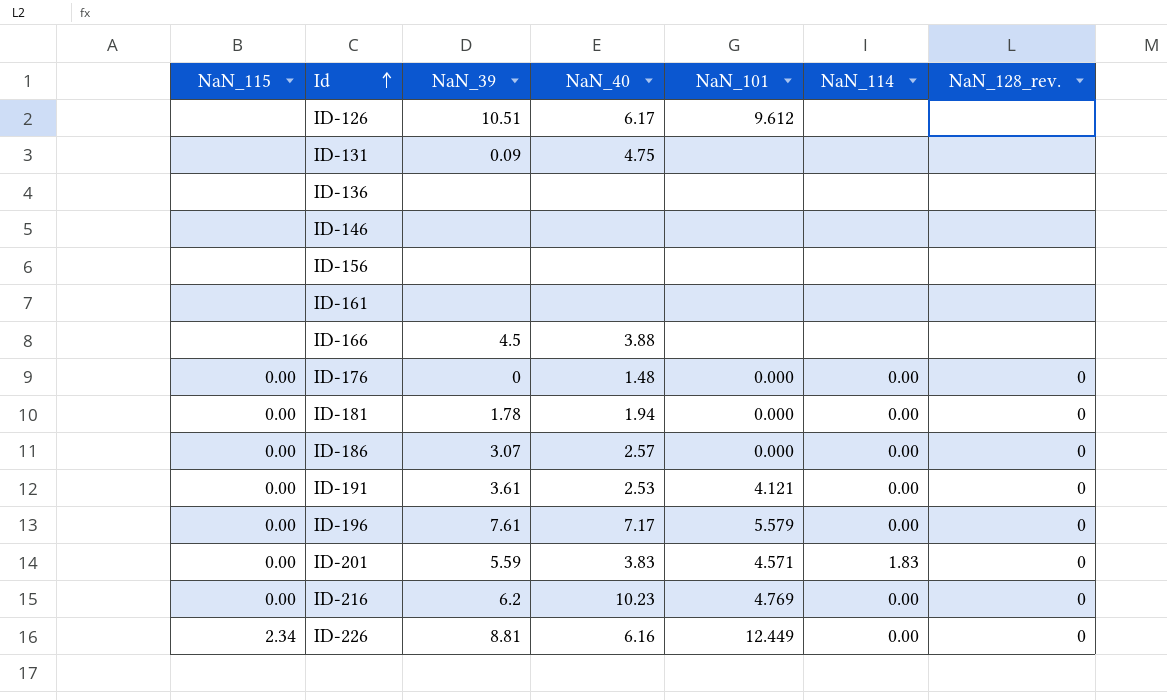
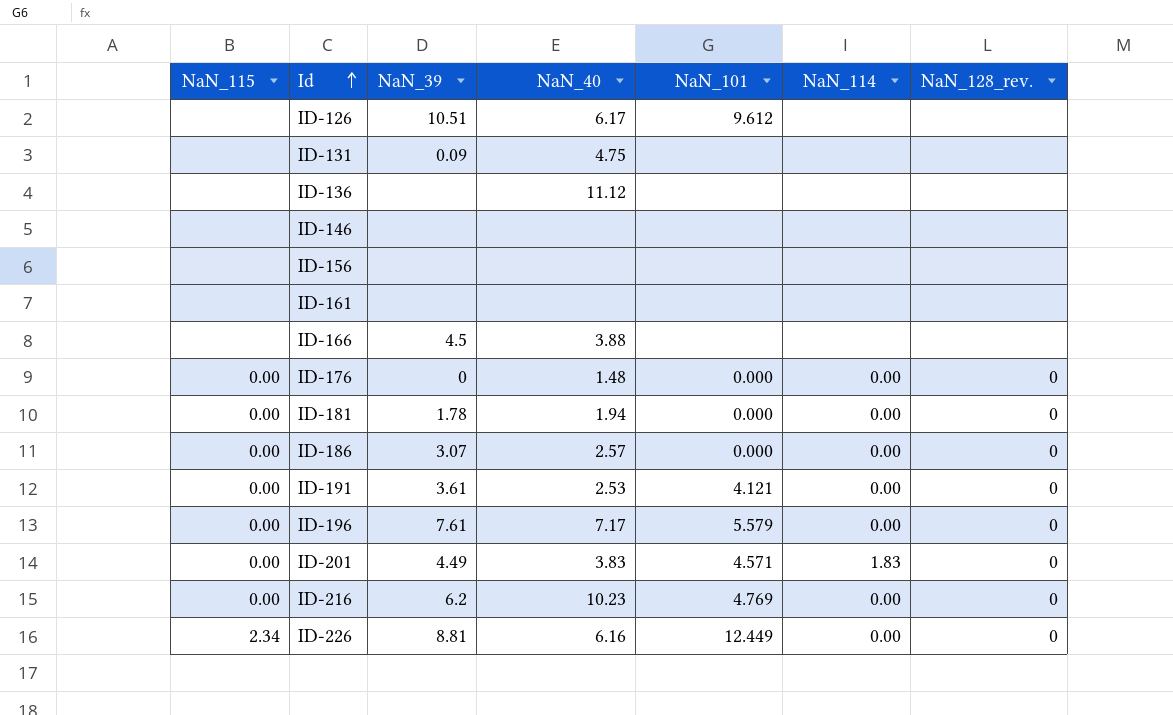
ID-136 | NaN_40: none -> 11.12
ID-201 | NaN_39: 5.59 -> 4.49

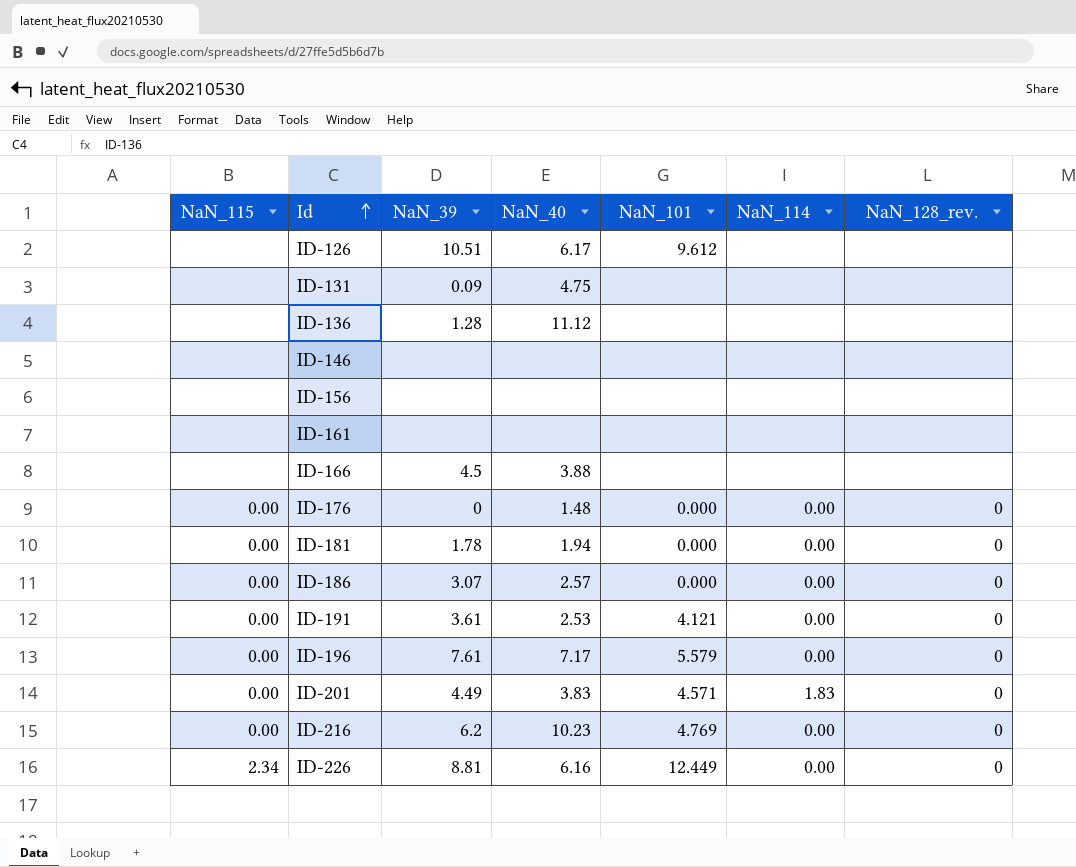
ID-136 | NaN_39: none -> 1.28

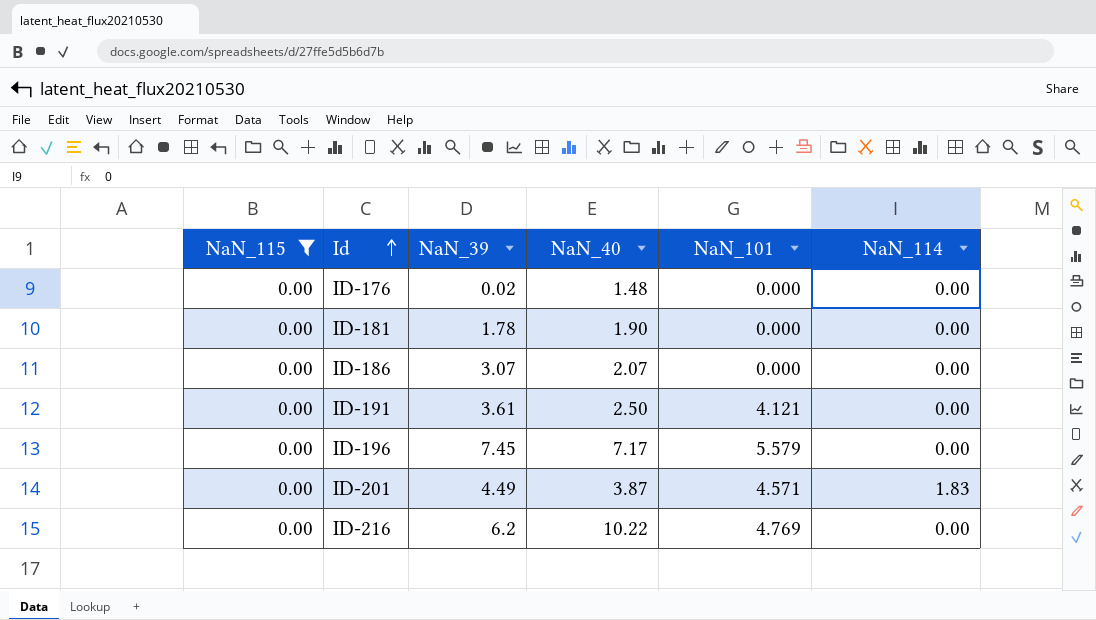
filter: none -> NaN_115 = 0.00
column NaN_128_rev. | position: 7 -> none
ID-176 | NaN_39: 0 -> 0.02
ID-181 | NaN_40: 1.94 -> 1.90
ID-186 | NaN_40: 2.57 -> 2.07
ID-191 | NaN_40: 2.53 -> 2.50
ID-196 | NaN_39: 7.61 -> 7.45
ID-201 | NaN_40: 3.83 -> 3.87
ID-216 | NaN_40: 10.23 -> 10.22

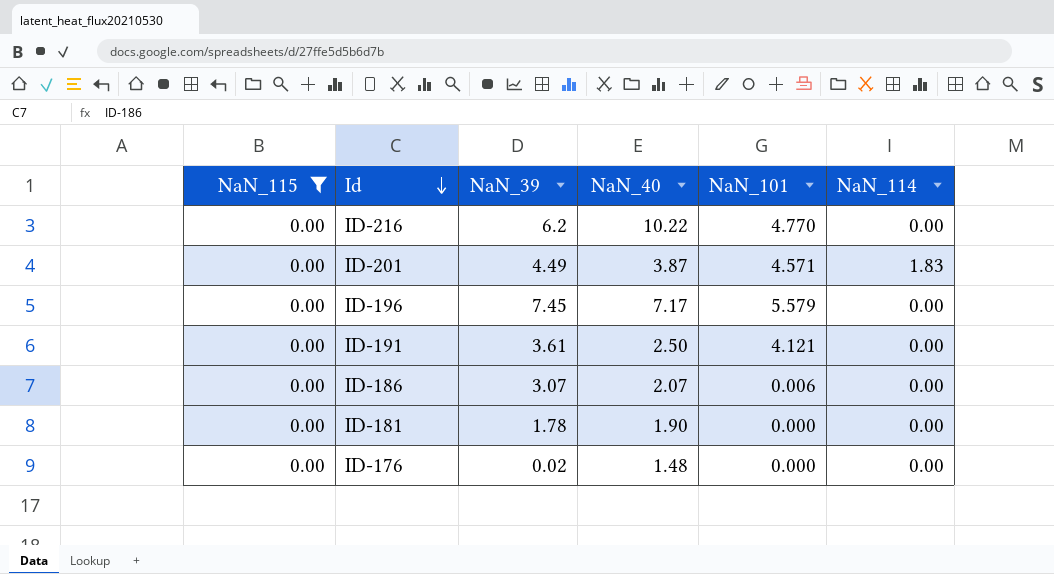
row order: Id ascending -> Id descending
ID-216 | NaN_101: 4.769 -> 4.770
ID-186 | NaN_101: 0.000 -> 0.006

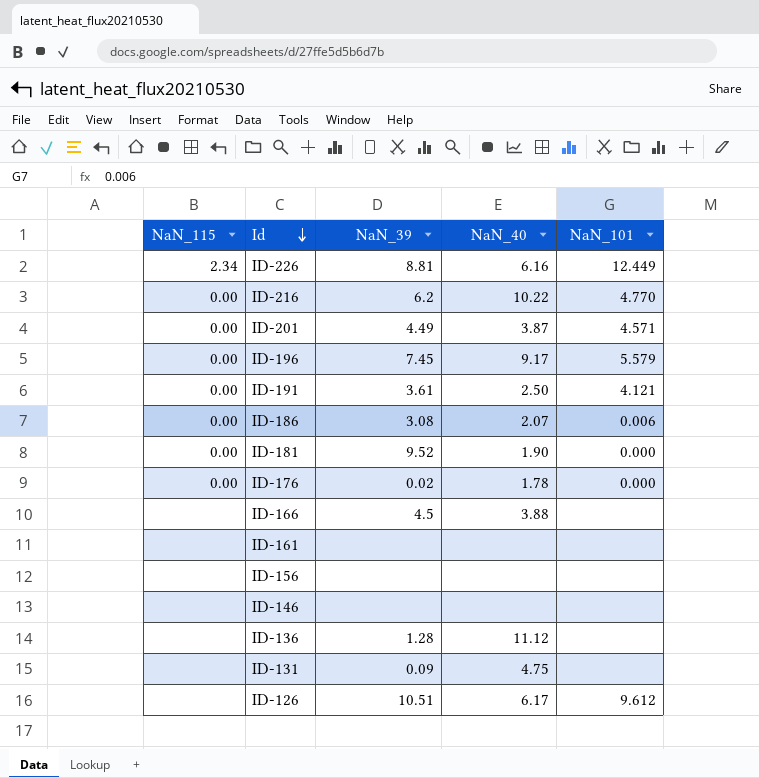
filter: NaN_115 = 0.00 -> none
column NaN_114 | position: 6 -> none
ID-196 | NaN_40: 7.17 -> 9.17
ID-186 | NaN_39: 3.07 -> 3.08
ID-181 | NaN_39: 1.78 -> 9.52
ID-176 | NaN_40: 1.48 -> 1.78

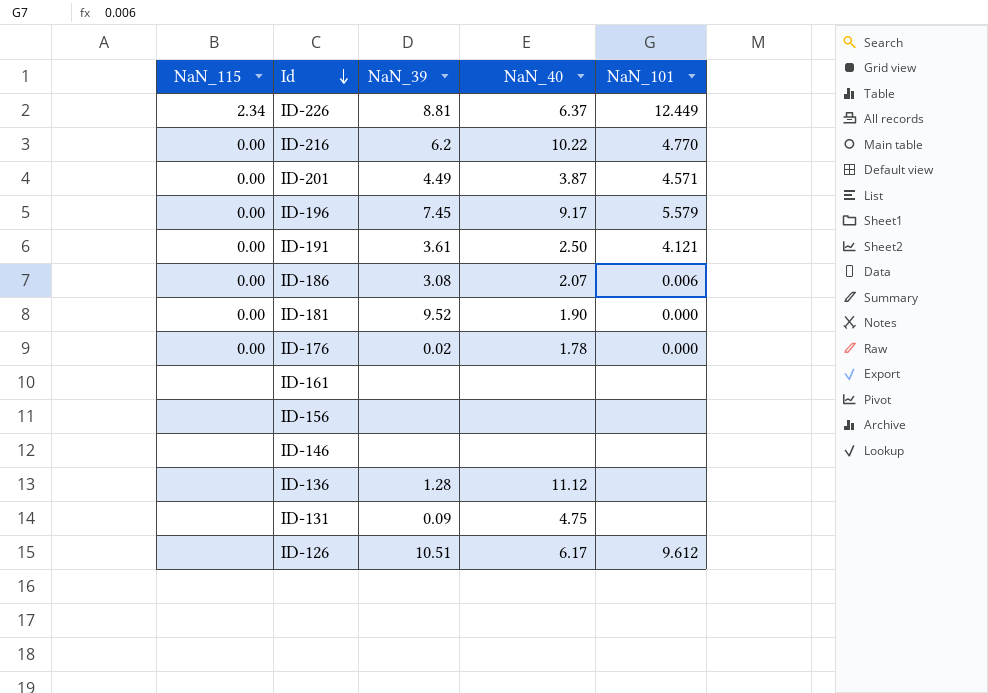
row ID-166: none | 4.5 | 3.88 | none -> none
ID-226 | NaN_40: 6.16 -> 6.37

